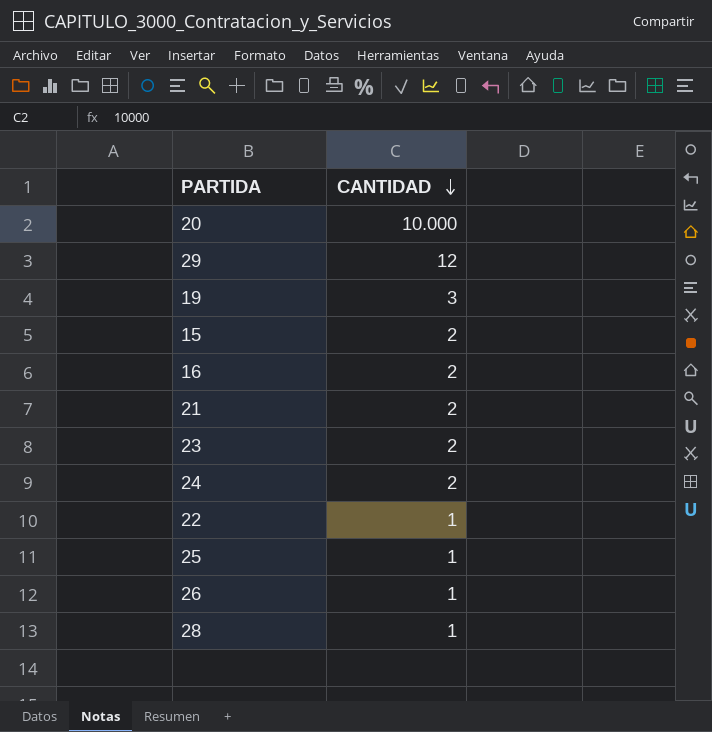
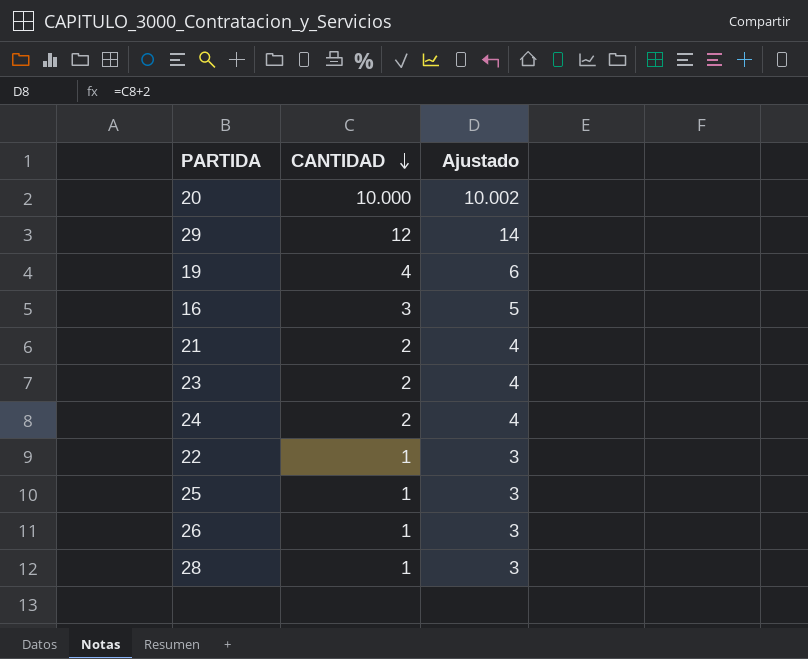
column Ajustado | formula: none -> [CANTIDAD] + 2
row 15: 2 -> none
19 | CANTIDAD: 3 -> 4
16 | CANTIDAD: 2 -> 3

